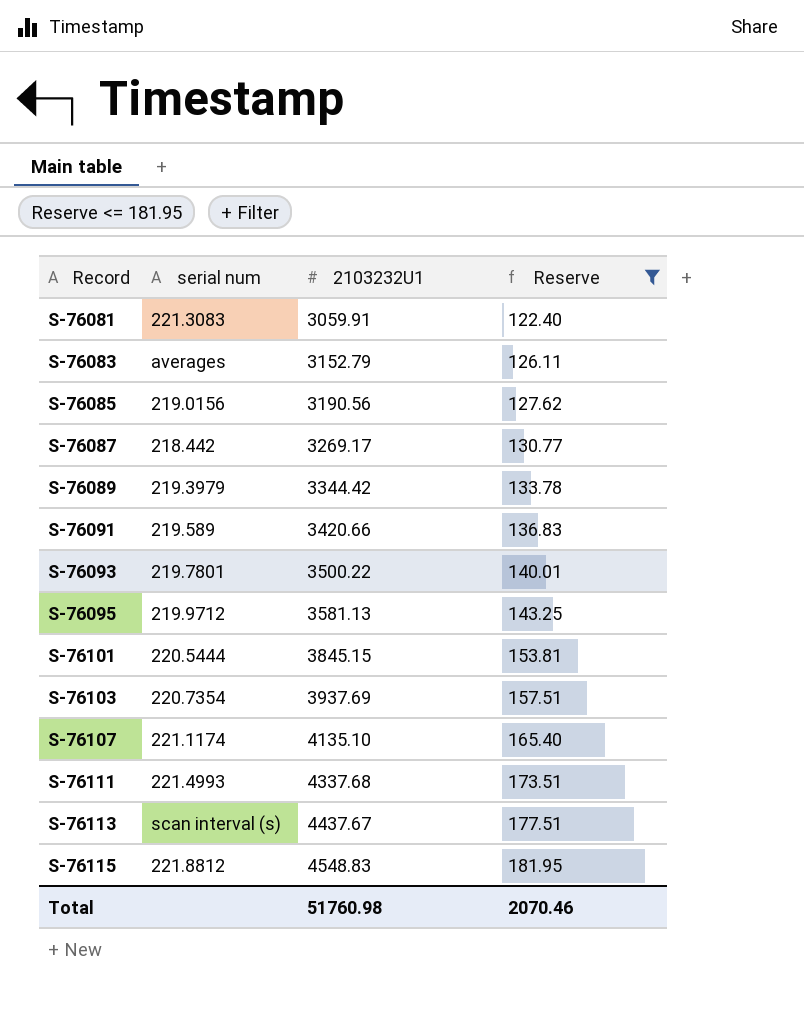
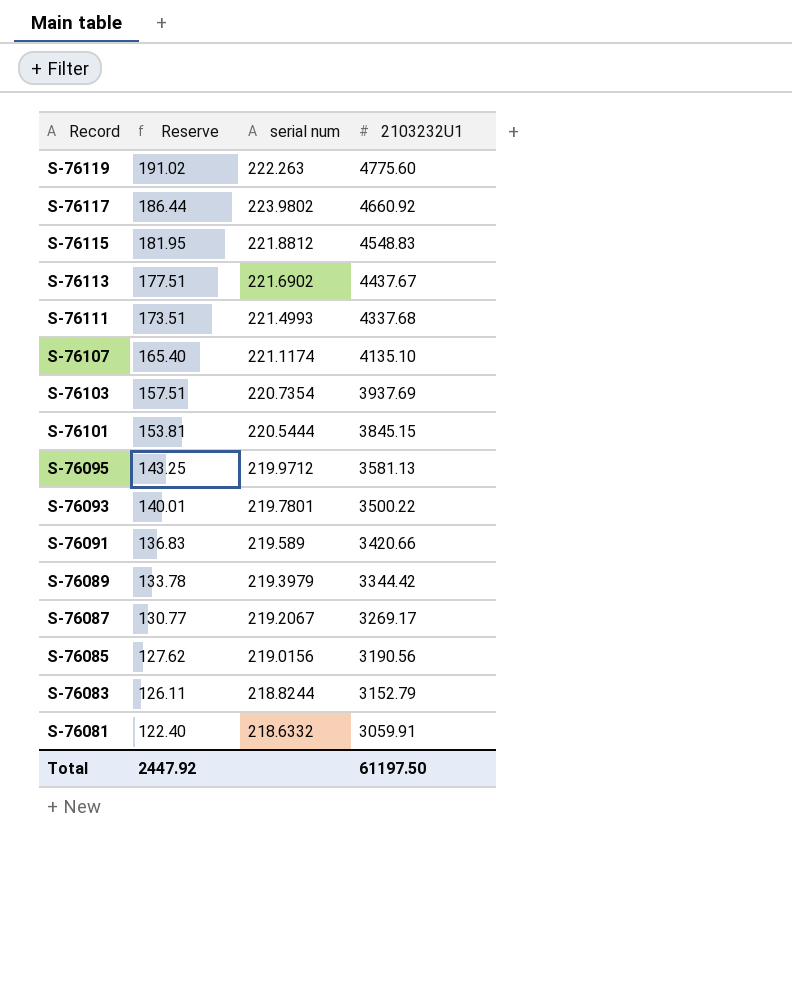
filter: Reserve <= 181.95 -> none
row order: Record ascending -> Record descending
column Reserve | position: 4 -> 2
S-76113 | serial num: scan interval (s) -> 221.6902
S-76087 | serial num: 218.442 -> 219.2067
S-76083 | serial num: averages -> 218.8244
S-76081 | serial num: 221.3083 -> 218.6332
Total | Reserve: 2070.46 -> 2447.92
Total | 2103232U1: 51760.98 -> 61197.50

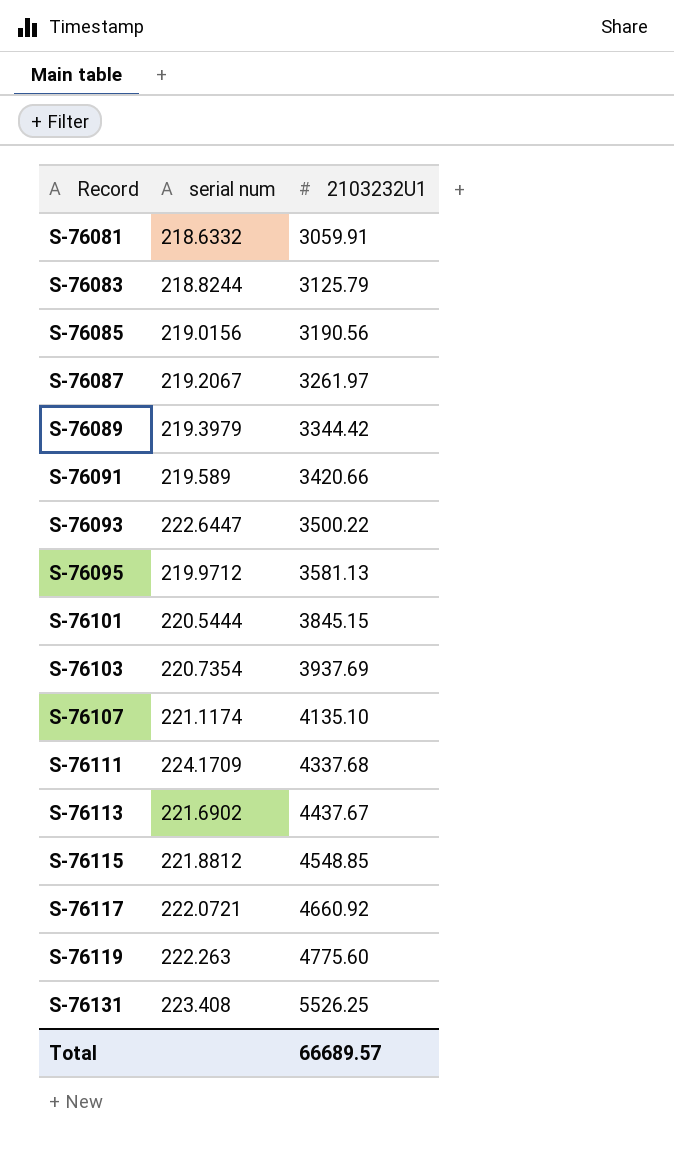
row order: Record descending -> Record ascending
column Reserve | formula: [2103232U1] * 0.04 -> none
S-76083 | 2103232U1: 3152.79 -> 3125.79
S-76087 | 2103232U1: 3269.17 -> 3261.97
S-76093 | serial num: 219.7801 -> 222.6447
S-76111 | serial num: 221.4993 -> 224.1709
S-76115 | 2103232U1: 4548.83 -> 4548.85
S-76117 | serial num: 223.9802 -> 222.0721
row S-76131: none -> 223.408 | 5526.25
Total | 2103232U1: 61197.50 -> 66689.57

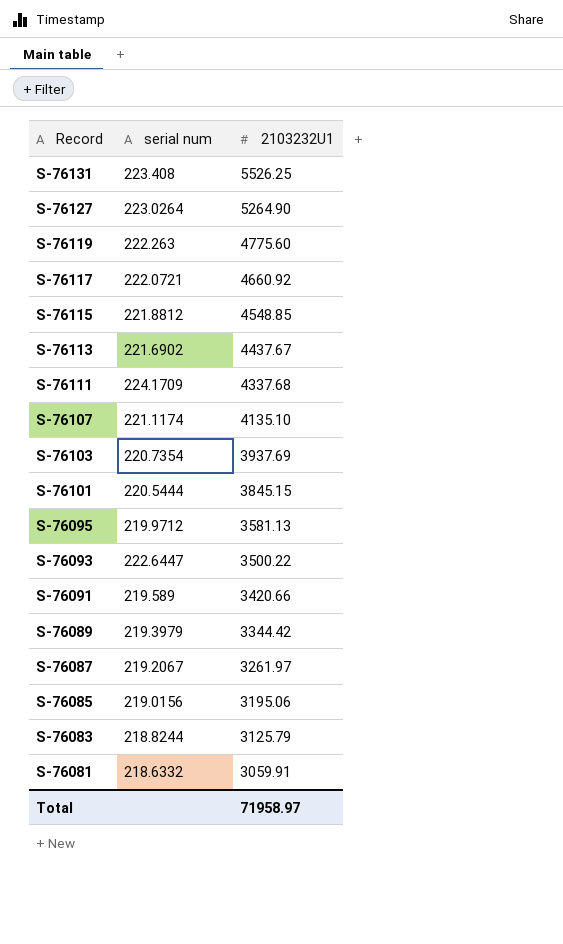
row order: Record ascending -> Record descending
row S-76127: none -> 223.0264 | 5264.90
S-76085 | 2103232U1: 3190.56 -> 3195.06
Total | 2103232U1: 66689.57 -> 71958.97

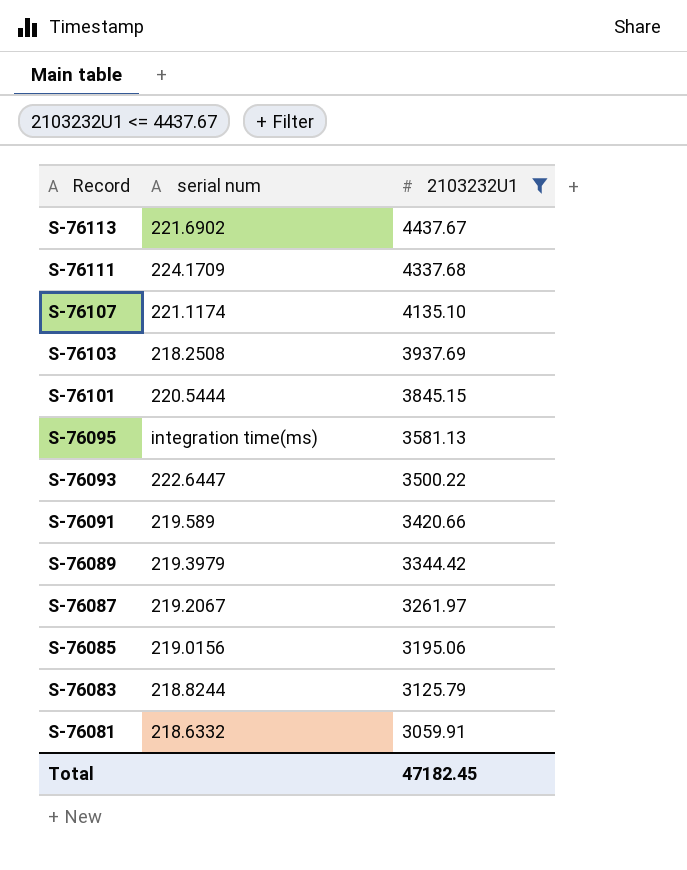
filter: none -> 2103232U1 <= 4437.67
S-76103 | serial num: 220.7354 -> 218.2508
S-76095 | serial num: 219.9712 -> integration time(ms)
Total | 2103232U1: 71958.97 -> 47182.45

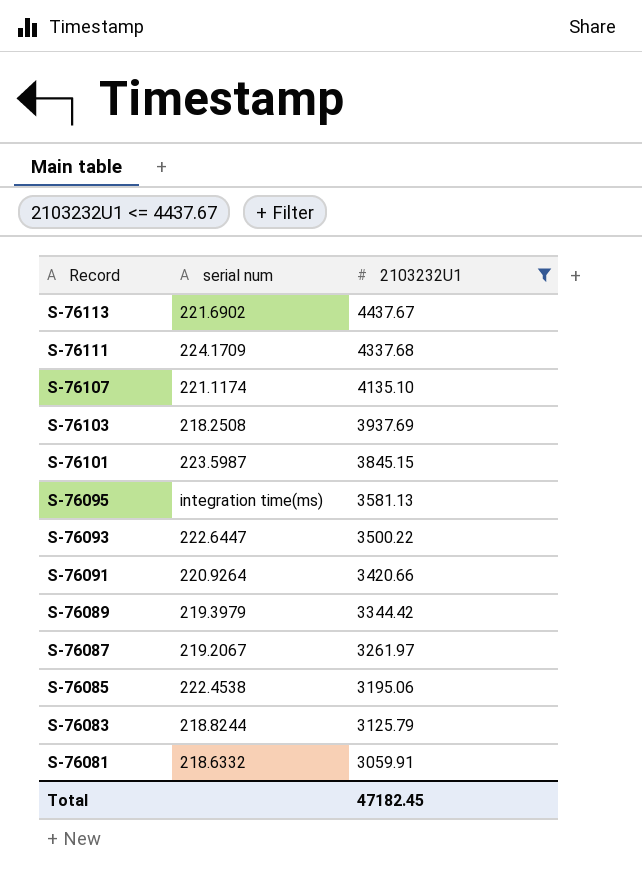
S-76101 | serial num: 220.5444 -> 223.5987
S-76091 | serial num: 219.589 -> 220.9264
S-76085 | serial num: 219.0156 -> 222.4538

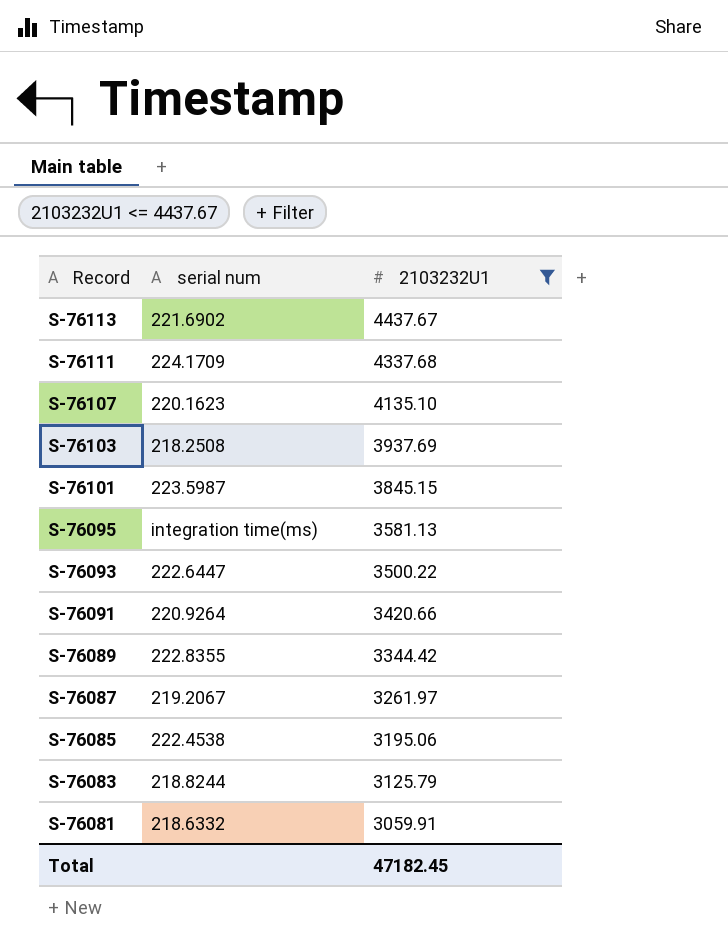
S-76107 | serial num: 221.1174 -> 220.1623
S-76089 | serial num: 219.3979 -> 222.8355

